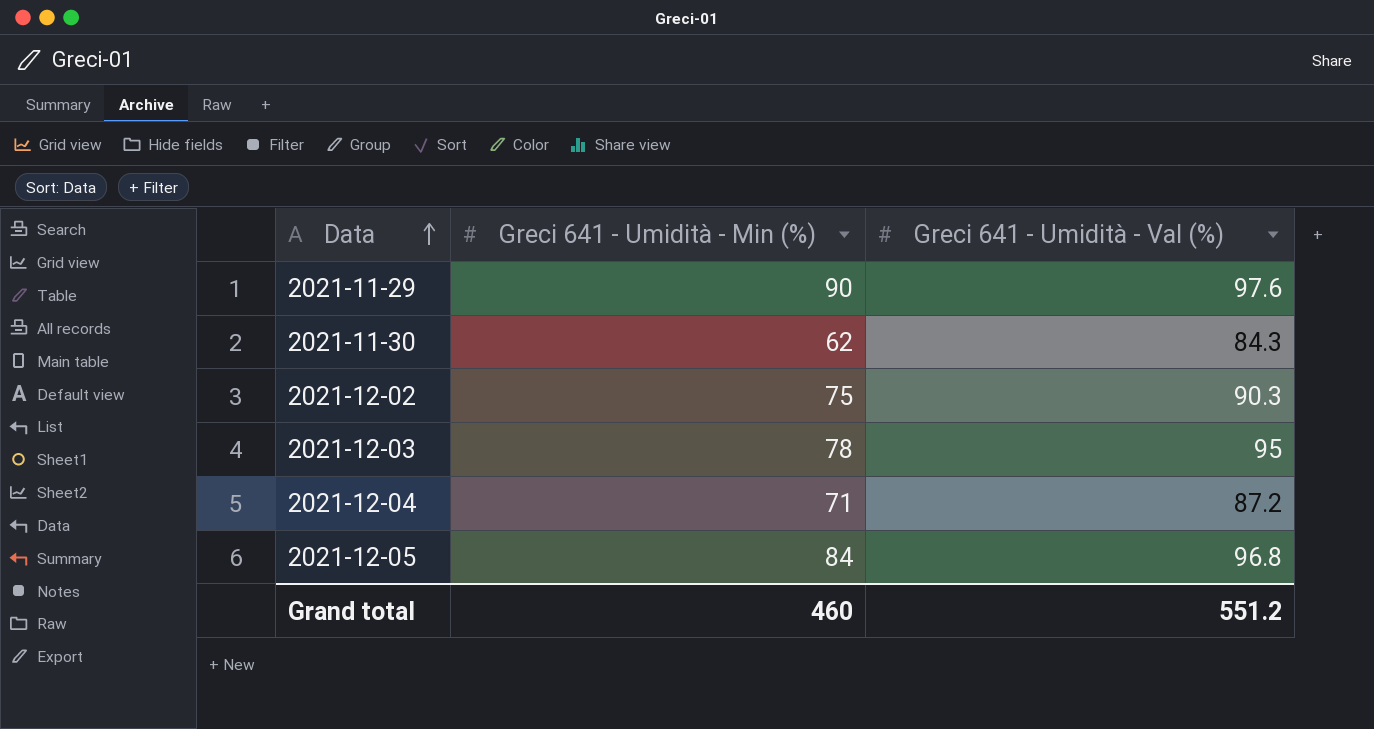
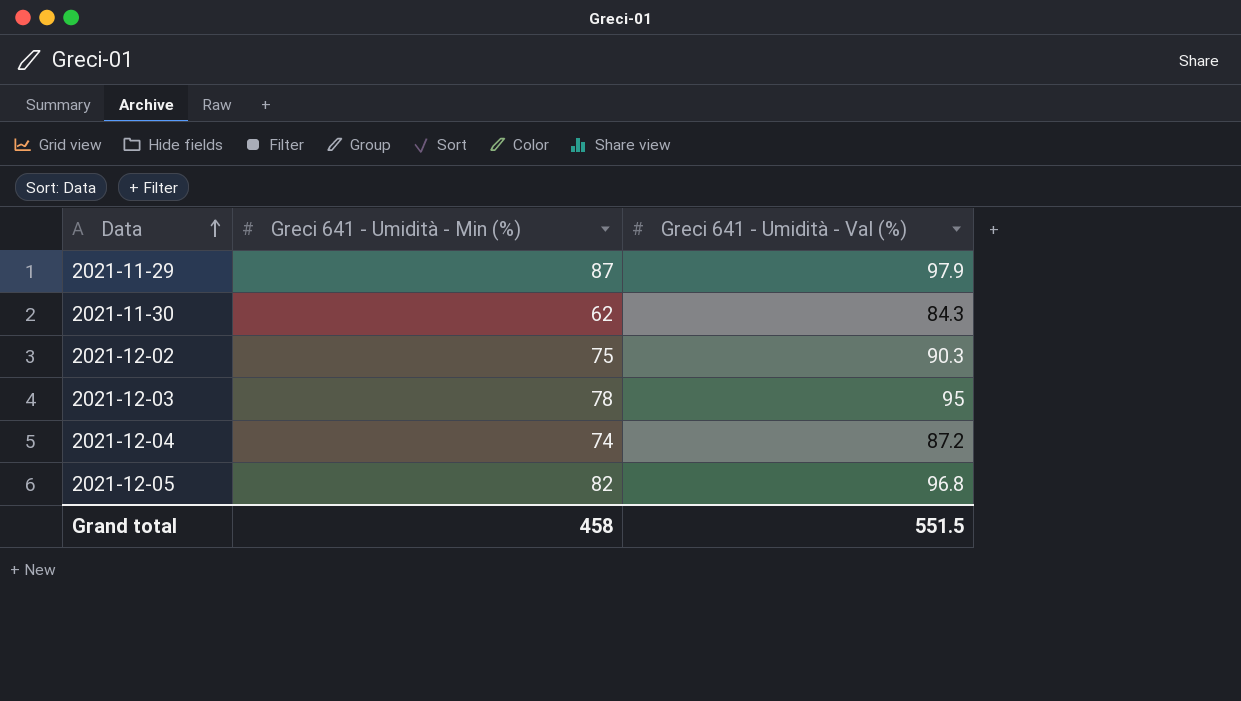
2021-11-29 | Greci 641 - Umidità - Min (%): 90 -> 87
2021-11-29 | Greci 641 - Umidità - Val (%): 97.6 -> 97.9
2021-12-04 | Greci 641 - Umidità - Min (%): 71 -> 74
2021-12-05 | Greci 641 - Umidità - Min (%): 84 -> 82
Grand total | Greci 641 - Umidità - Min (%): 460 -> 458
Grand total | Greci 641 - Umidità - Val (%): 551.2 -> 551.5

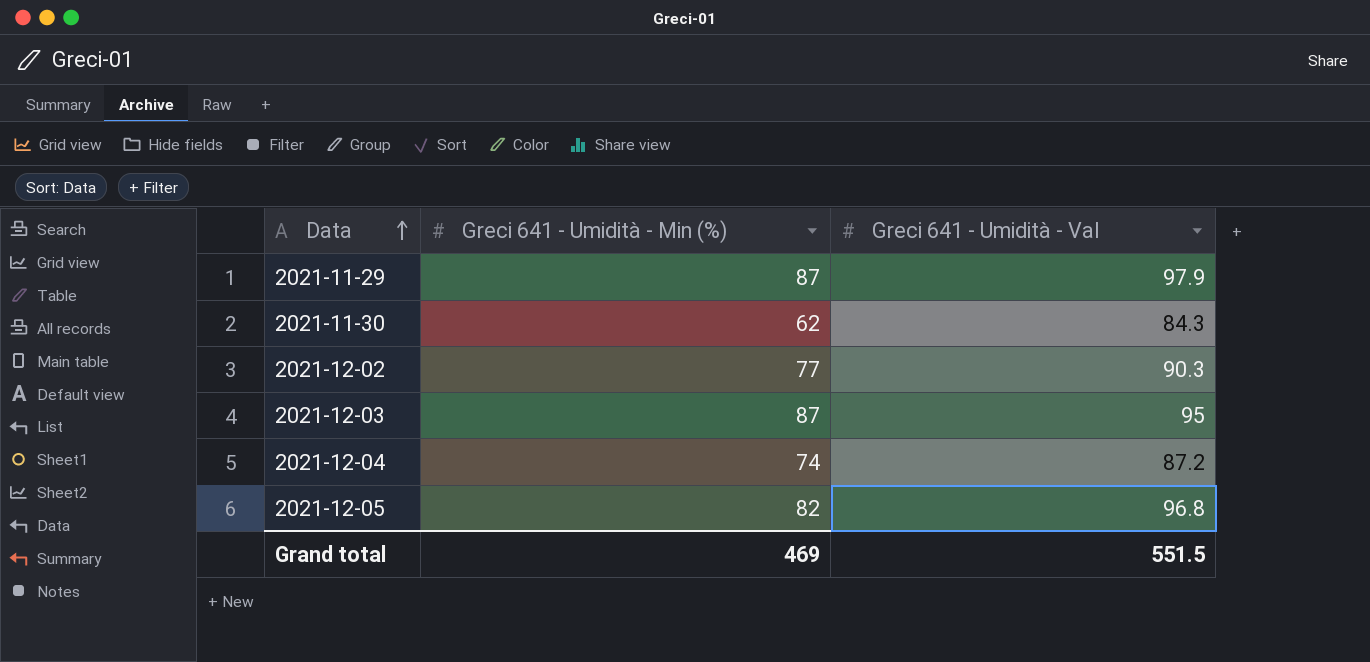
column name: Greci 641 - Umidità - Val (%) -> Greci 641 - Umidità - Val
2021-12-02 | Greci 641 - Umidità - Min (%): 75 -> 77
2021-12-03 | Greci 641 - Umidità - Min (%): 78 -> 87
Grand total | Greci 641 - Umidità - Min (%): 458 -> 469

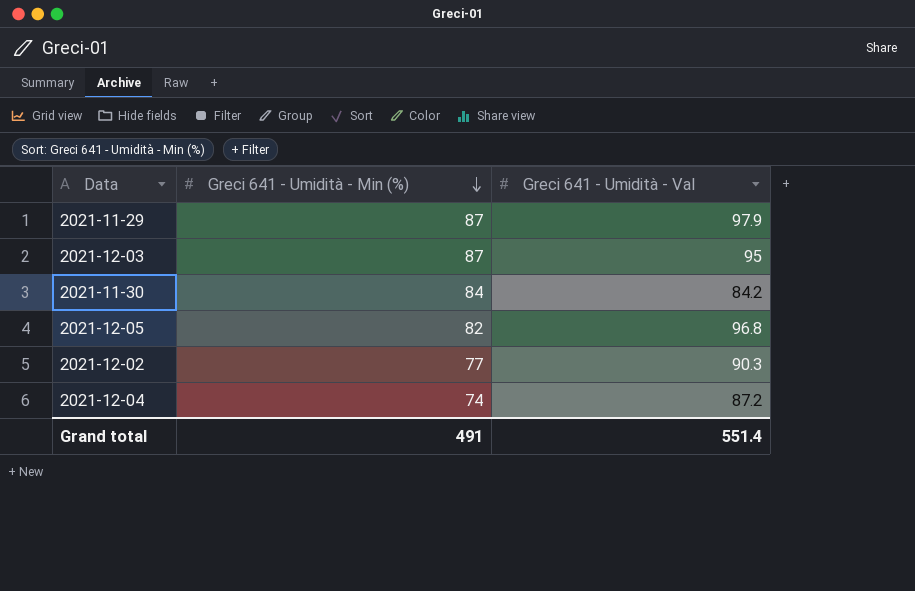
row order: Data ascending -> Greci 641 - Umidità - Min (%) descending
2021-11-30 | Greci 641 - Umidità - Min (%): 62 -> 84
2021-11-30 | Greci 641 - Umidità - Val: 84.3 -> 84.2
Grand total | Greci 641 - Umidità - Min (%): 469 -> 491
Grand total | Greci 641 - Umidità - Val: 551.5 -> 551.4

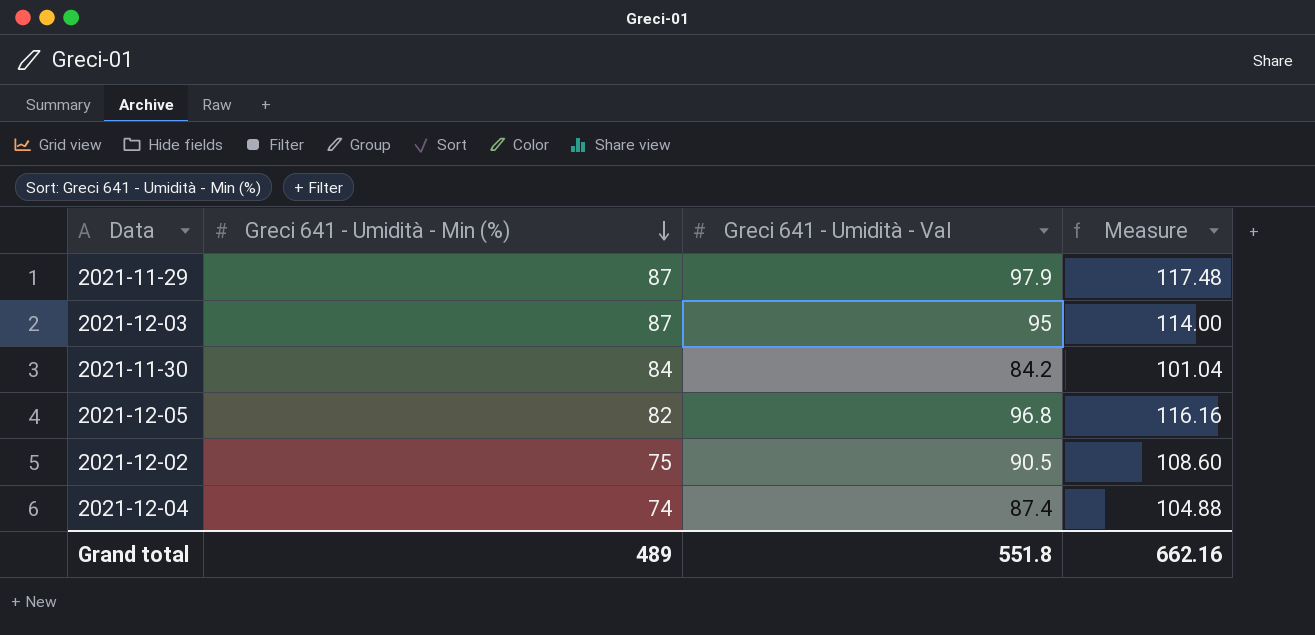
column Measure | formula: none -> [Greci 641 - Umidità - Val] * 1.2
2021-12-02 | Greci 641 - Umidità - Min (%): 77 -> 75
2021-12-02 | Greci 641 - Umidità - Val: 90.3 -> 90.5
2021-12-04 | Greci 641 - Umidità - Val: 87.2 -> 87.4
Grand total | Greci 641 - Umidità - Min (%): 491 -> 489
Grand total | Greci 641 - Umidità - Val: 551.4 -> 551.8

